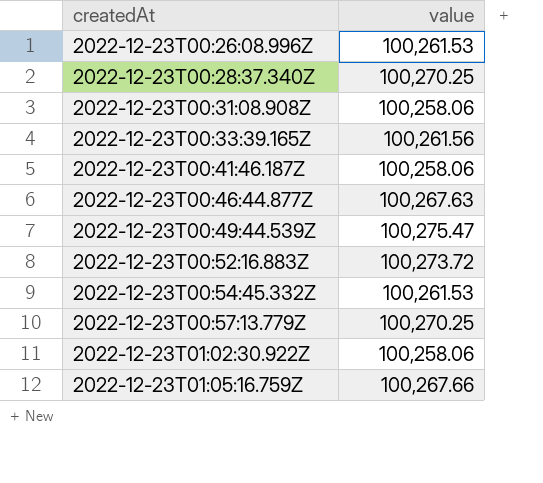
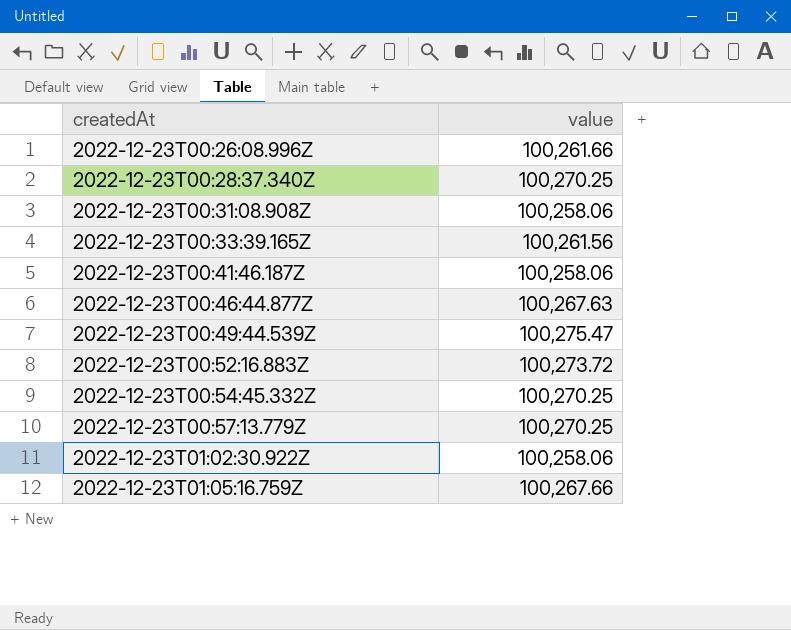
2022-12-23T00:26:08.996Z | value: 100,261.53 -> 100,261.66
2022-12-23T00:54:45.332Z | value: 100,261.53 -> 100,270.25

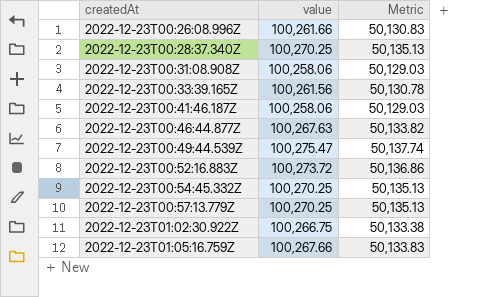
column Metric | formula: none -> [value] * 0.5
2022-12-23T01:02:30.922Z | value: 100,258.06 -> 100,266.75

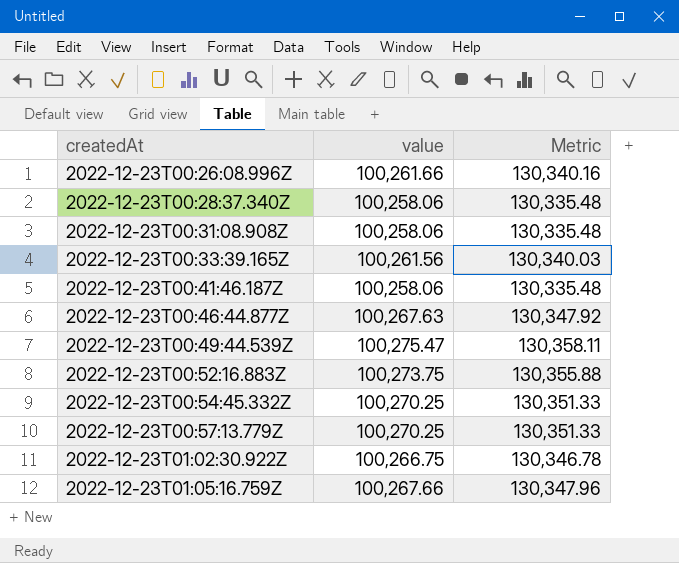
column Metric | formula: [value] * 0.5 -> [value] * 1.3
2022-12-23T00:28:37.340Z | value: 100,270.25 -> 100,258.06
2022-12-23T00:52:16.883Z | value: 100,273.72 -> 100,273.75

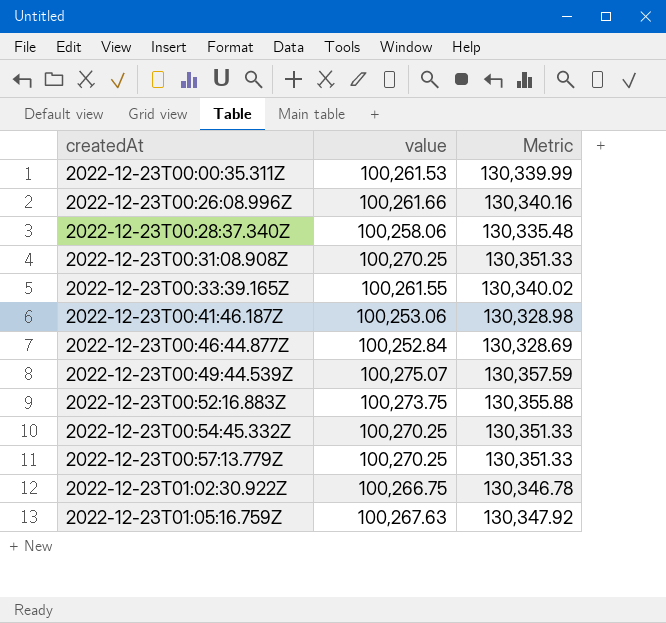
row 2022-12-23T00:00:35.311Z: none -> 100,261.53 | 130,339.99
2022-12-23T00:31:08.908Z | value: 100,258.06 -> 100,270.25
2022-12-23T00:31:08.908Z | Metric: 130,335.48 -> 130,351.33
2022-12-23T00:33:39.165Z | value: 100,261.56 -> 100,261.55
2022-12-23T00:33:39.165Z | Metric: 130,340.03 -> 130,340.02
2022-12-23T00:41:46.187Z | value: 100,258.06 -> 100,253.06
2022-12-23T00:41:46.187Z | Metric: 130,335.48 -> 130,328.98
2022-12-23T00:46:44.877Z | value: 100,267.63 -> 100,252.84
2022-12-23T00:46:44.877Z | Metric: 130,347.92 -> 130,328.69
2022-12-23T00:49:44.539Z | value: 100,275.47 -> 100,275.07
2022-12-23T00:49:44.539Z | Metric: 130,358.11 -> 130,357.59
2022-12-23T01:05:16.759Z | value: 100,267.66 -> 100,267.63
2022-12-23T01:05:16.759Z | Metric: 130,347.96 -> 130,347.92

